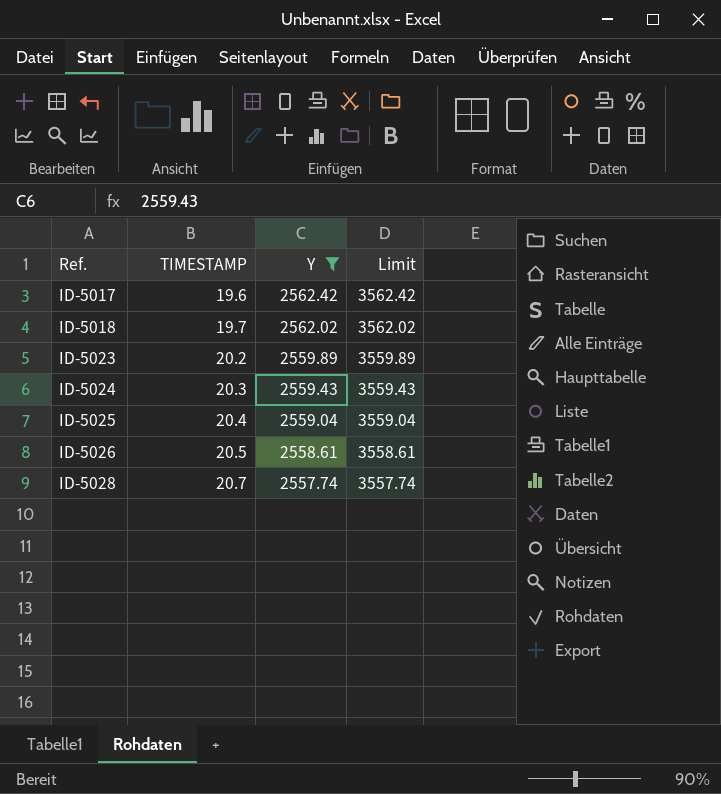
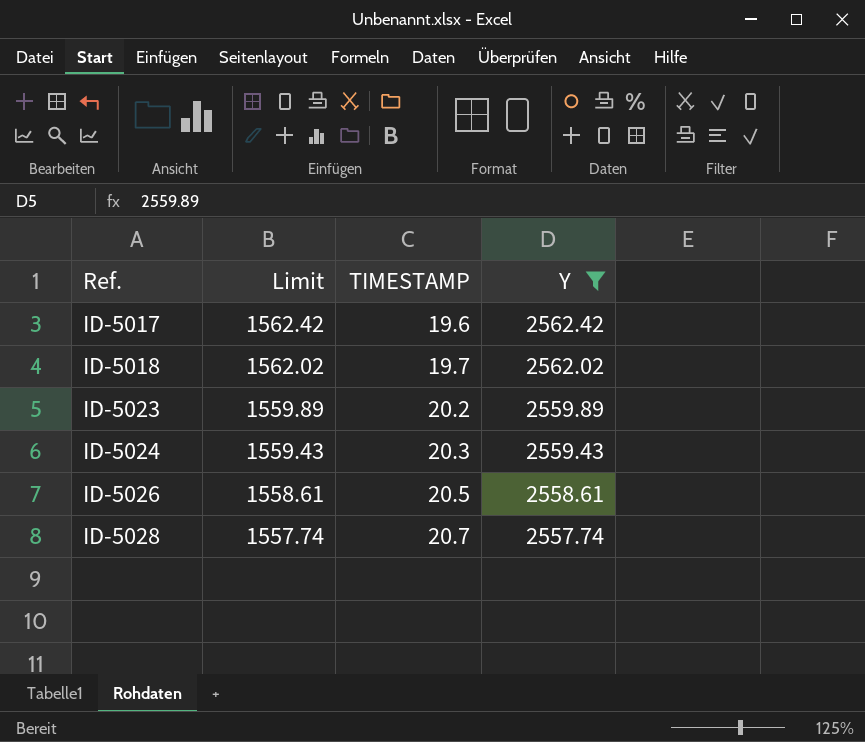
column Limit | formula: [Y] + 1000 -> [Y] - 1000
column Limit | position: 4 -> 2
row ID-5025: 20.4 | 2559.04 | 3559.04 -> none

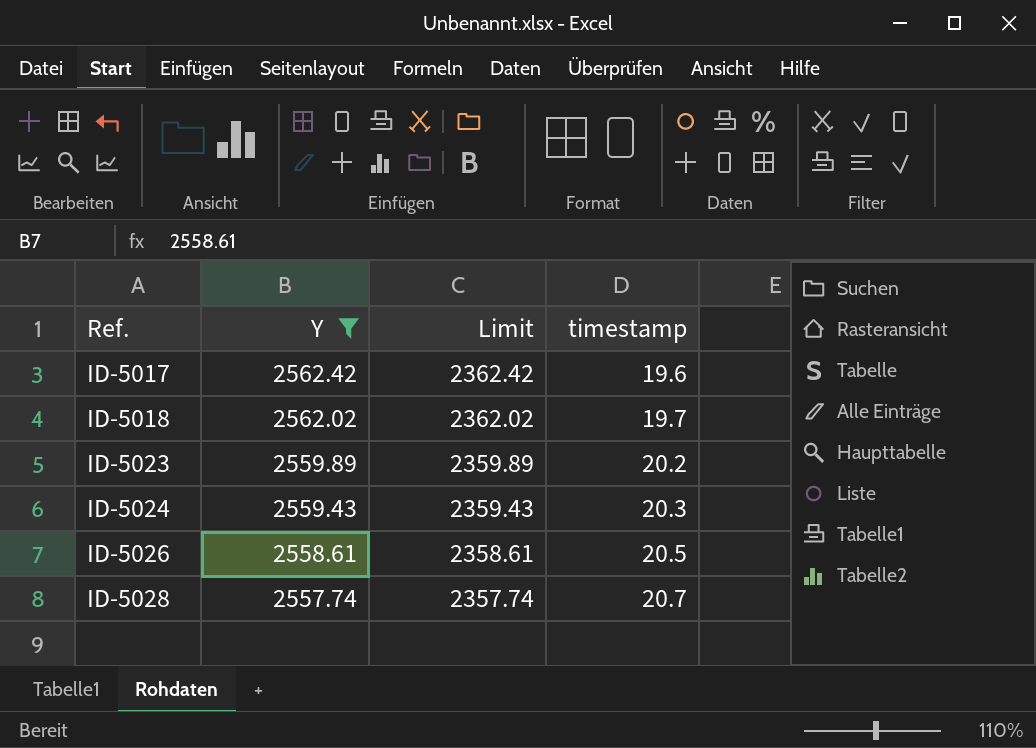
column Y | position: 4 -> 2
column Limit | formula: [Y] - 1000 -> [Y] - 200
column name: TIMESTAMP -> timestamp

